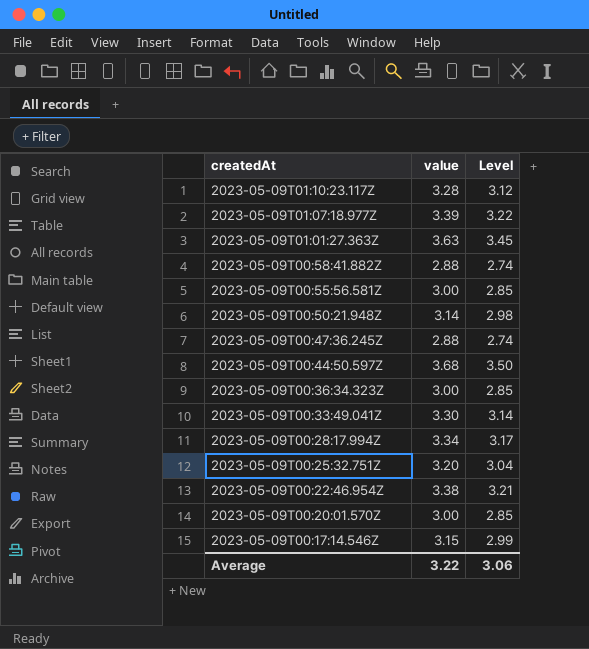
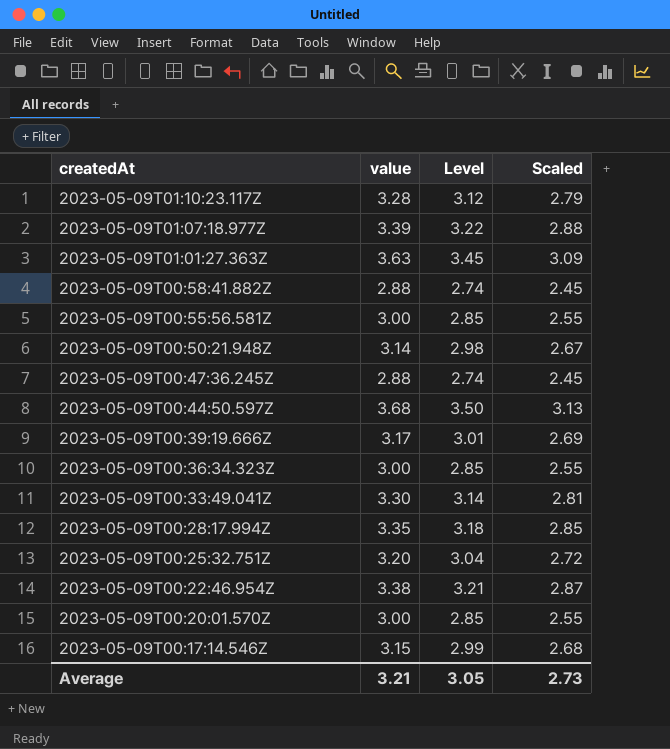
column Scaled | formula: none -> [value] * 0.85
row 2023-05-09T00:39:19.666Z: none -> 3.17 | 3.01 | 2.69
2023-05-09T00:28:17.994Z | value: 3.34 -> 3.35
2023-05-09T00:28:17.994Z | Level: 3.17 -> 3.18
Average | value: 3.22 -> 3.21
Average | Level: 3.06 -> 3.05

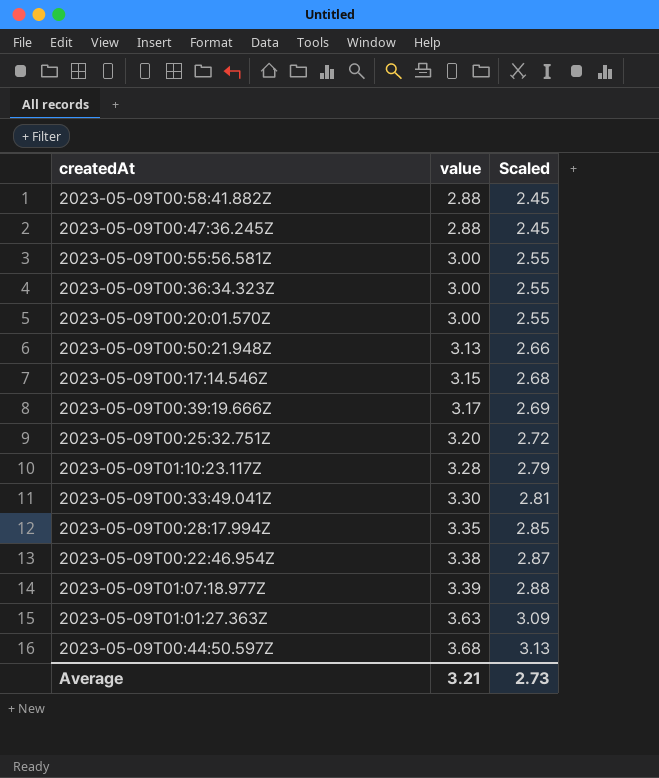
row order: createdAt descending -> value ascending
column Level | formula: [value] * 0.95 -> none
2023-05-09T00:50:21.948Z | value: 3.14 -> 3.13
2023-05-09T00:50:21.948Z | Scaled: 2.67 -> 2.66

